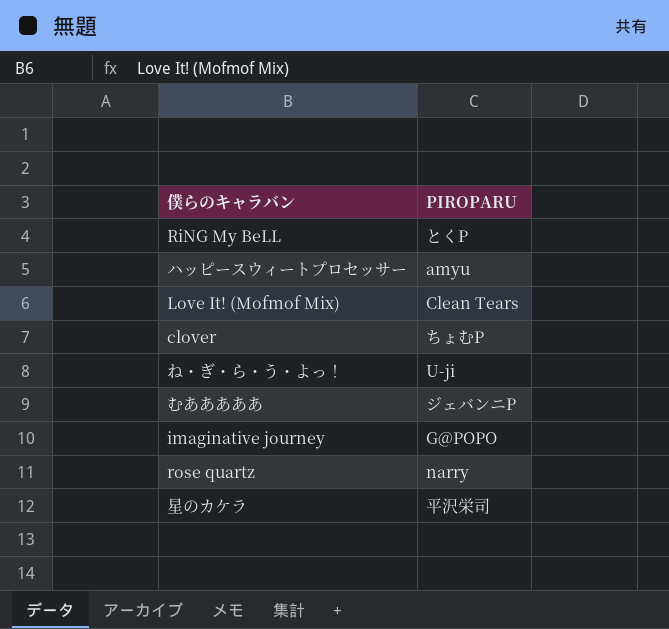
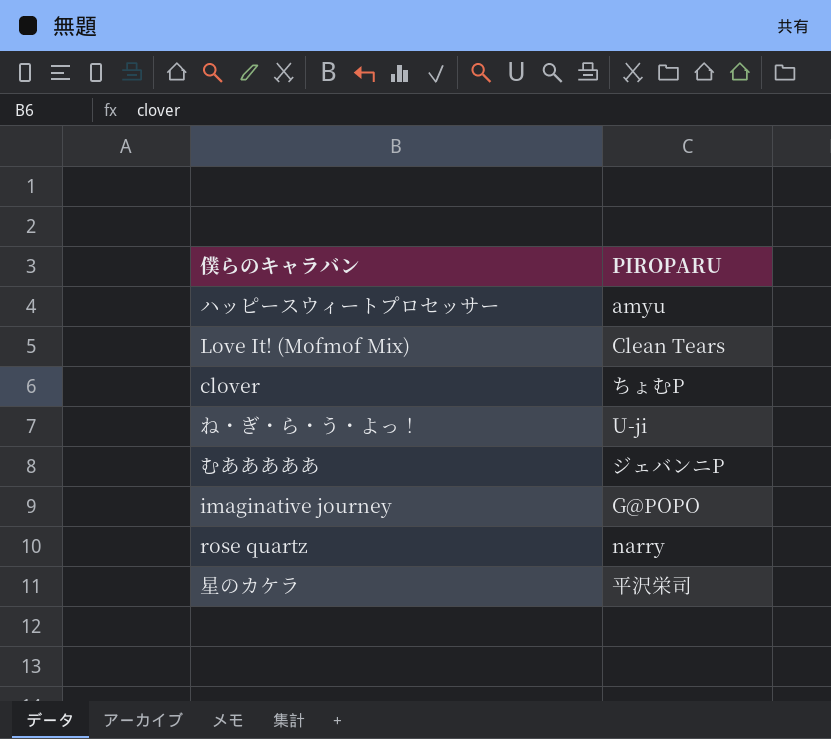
row RiNG My BeLL: とくP -> none

